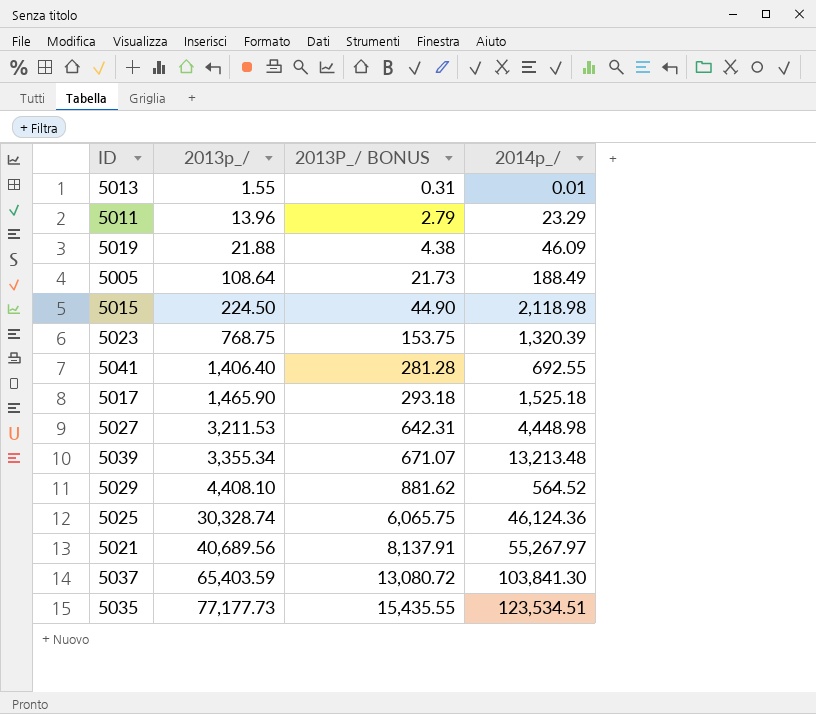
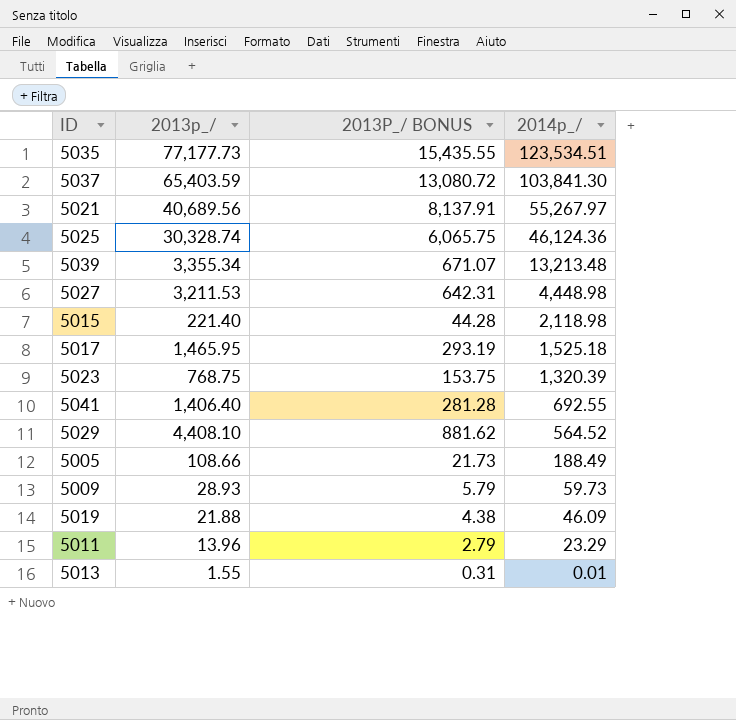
row order: 2013p_/ ascending -> 2014p_/ descending
5015 | 2013p_/: 224.50 -> 221.40
5015 | 2013P_/ BONUS: 44.90 -> 44.28
5017 | 2013p_/: 1,465.90 -> 1,465.95
5017 | 2013P_/ BONUS: 293.18 -> 293.19
5005 | 2013p_/: 108.64 -> 108.66
row 5009: none -> 28.93 | 5.79 | 59.73

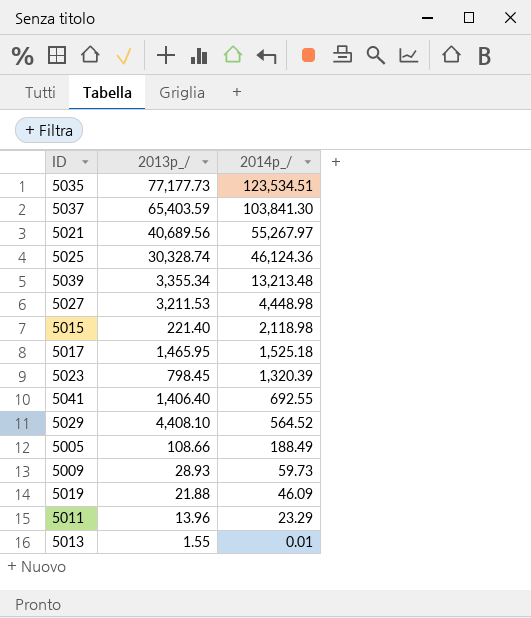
column 2013P_/ BONUS | formula: [2013p_/] * 0.2 -> none
5023 | 2013p_/: 768.75 -> 798.45

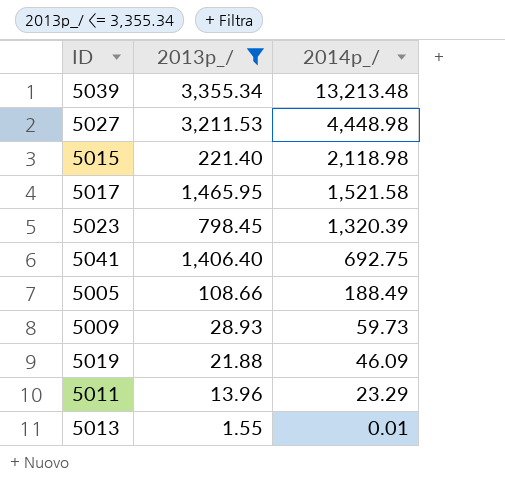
filter: none -> 2013p_/ <= 3,355.34
5017 | 2014p_/: 1,525.18 -> 1,521.58
5041 | 2014p_/: 692.55 -> 692.75

